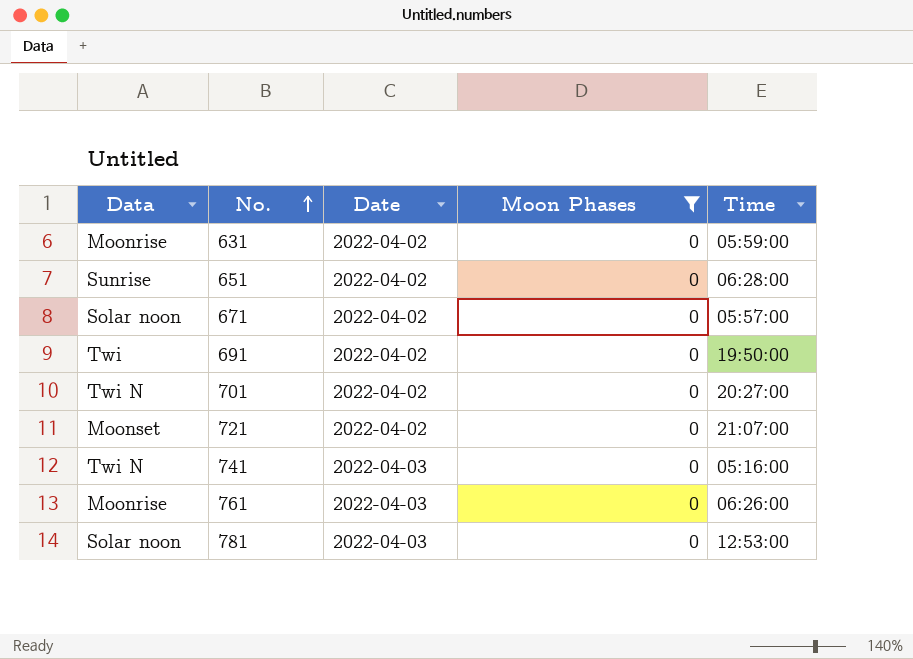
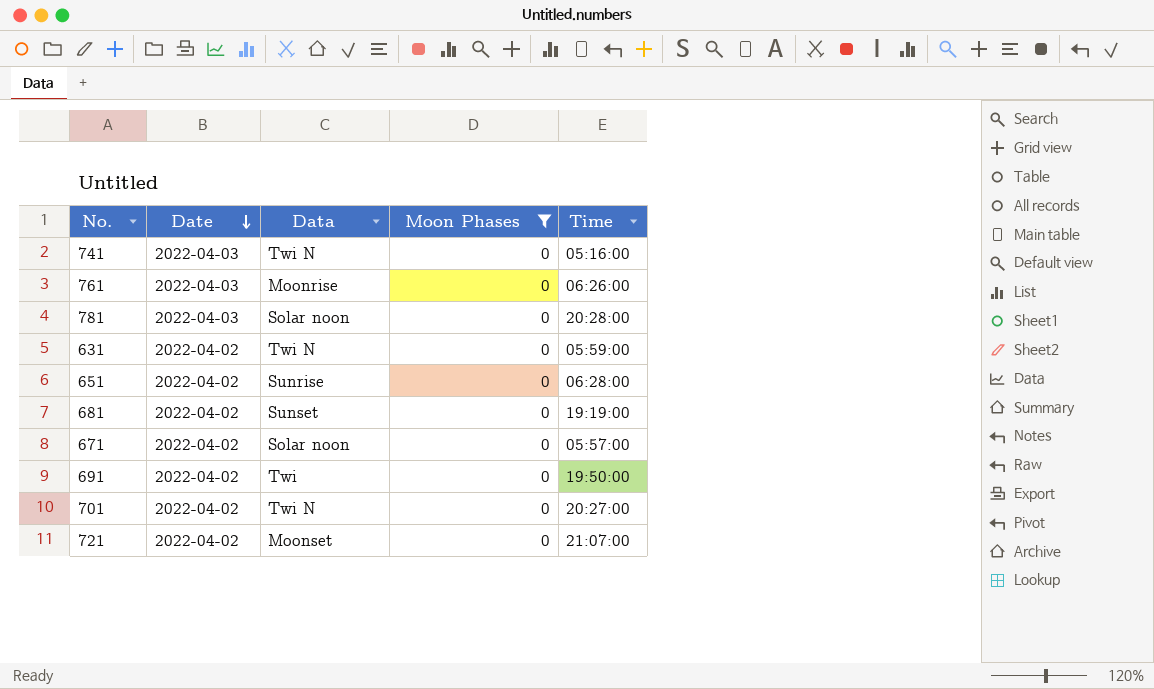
row order: No. ascending -> Date descending
column Data | position: 1 -> 3
781 | Time: 12:53:00 -> 20:28:00
631 | Data: Moonrise -> Twi N
row 681: none -> 2022-04-02 | Sunset | 0 | 19:19:00

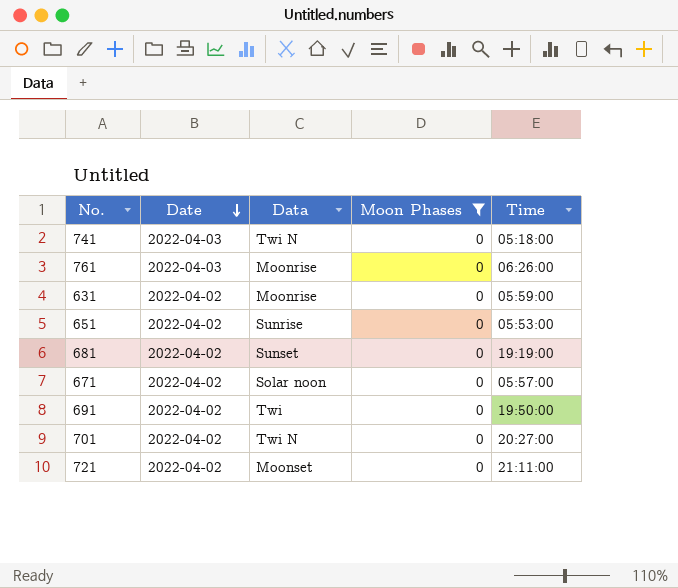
row 781: 2022-04-03 | Solar noon | 0 | 20:28:00 -> none
741 | Time: 05:16:00 -> 05:18:00
631 | Data: Twi N -> Moonrise
651 | Time: 06:28:00 -> 05:53:00
721 | Time: 21:07:00 -> 21:11:00

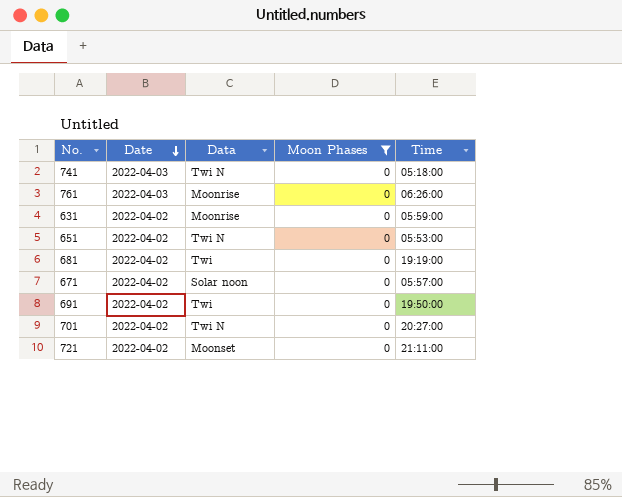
651 | Data: Sunrise -> Twi N
681 | Data: Sunset -> Twi

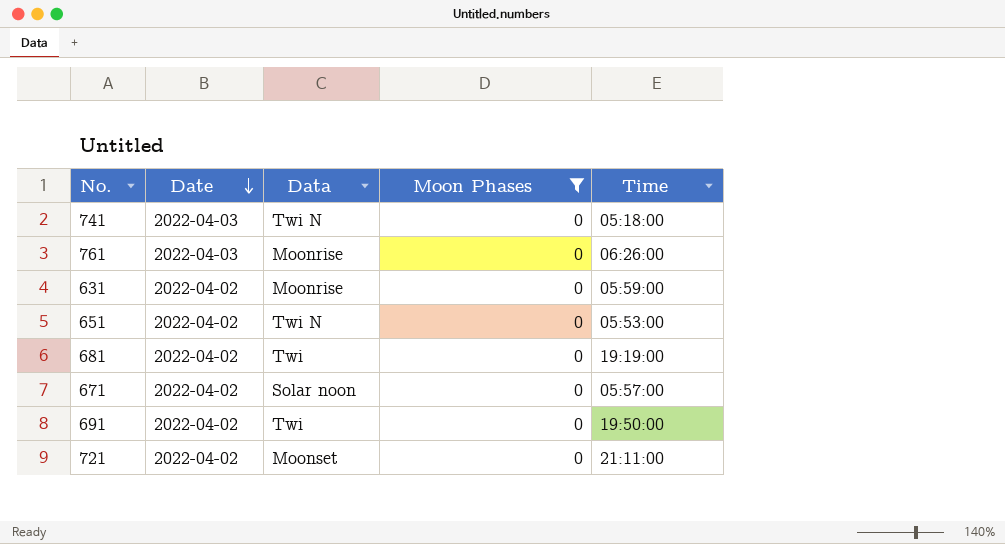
row 701: 2022-04-02 | Twi N | 0 | 20:27:00 -> none

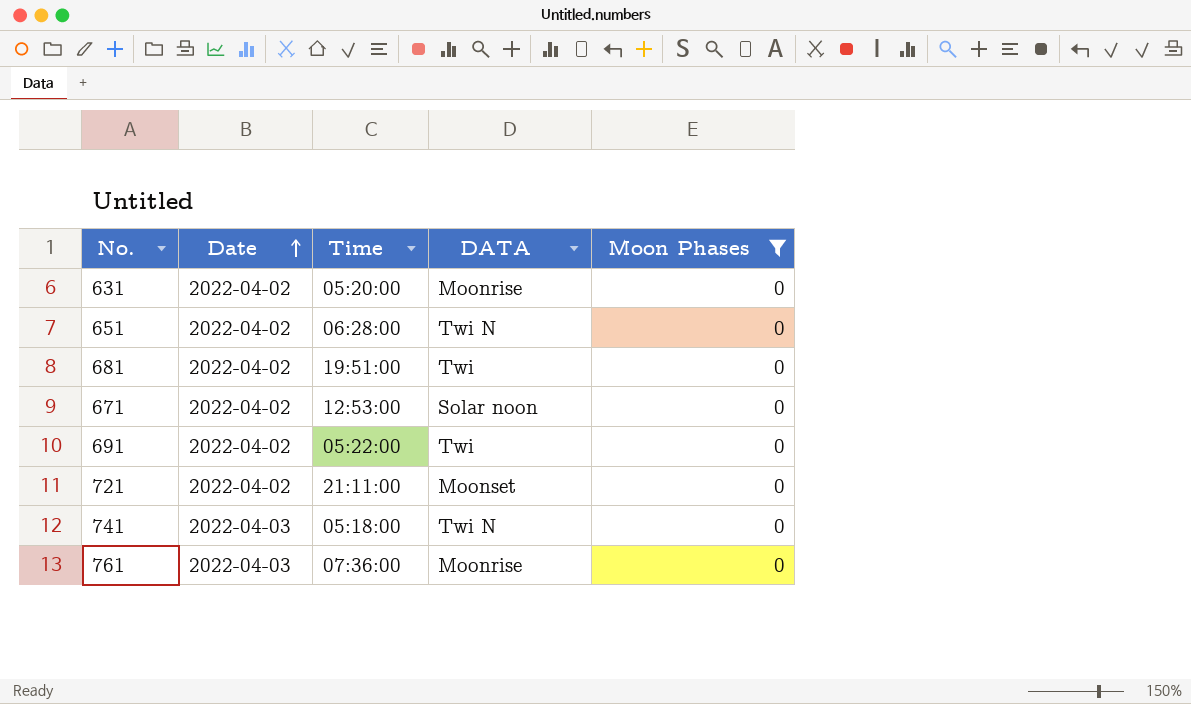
row order: Date descending -> Date ascending
column Time | position: 5 -> 3
column name: Data -> DATA
631 | Time: 05:59:00 -> 05:20:00
651 | Time: 05:53:00 -> 06:28:00
681 | Time: 19:19:00 -> 19:51:00
671 | Time: 05:57:00 -> 12:53:00
691 | Time: 19:50:00 -> 05:22:00
761 | Time: 06:26:00 -> 07:36:00

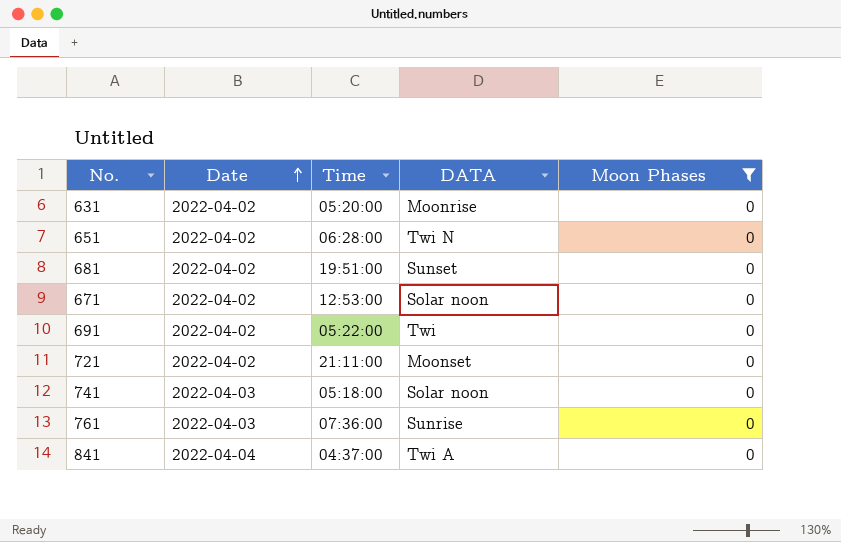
681 | DATA: Twi -> Sunset
741 | DATA: Twi N -> Solar noon
761 | DATA: Moonrise -> Sunrise
row 841: none -> 2022-04-04 | 04:37:00 | Twi A | 0

